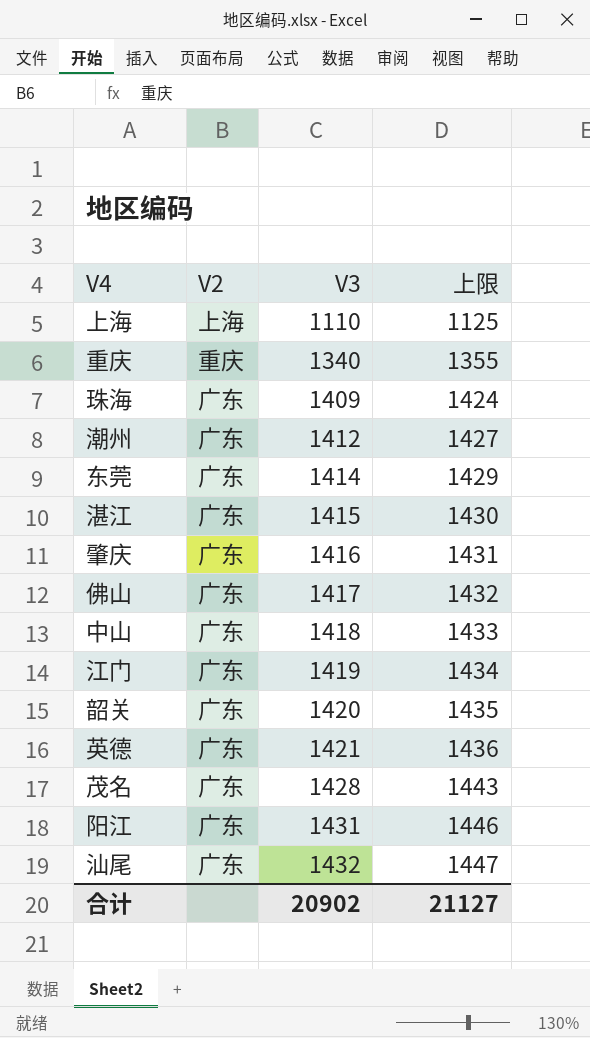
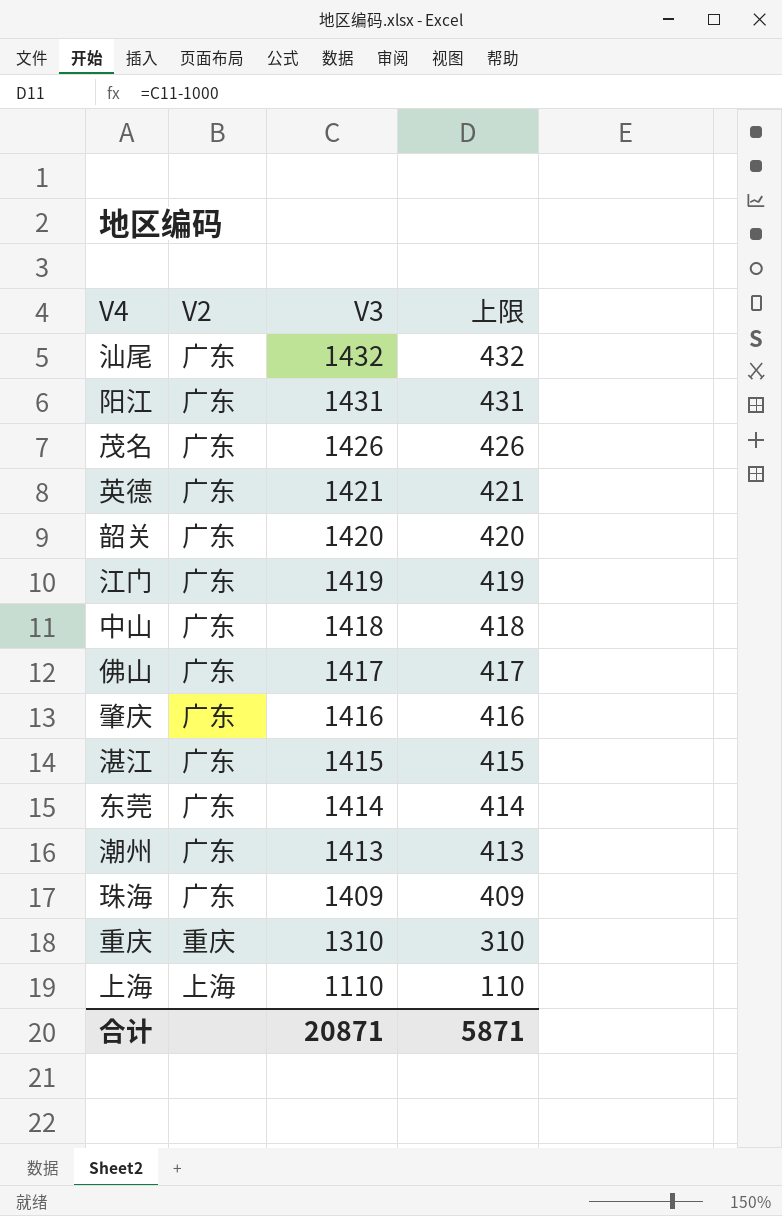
row order: V3 ascending -> V3 descending
column 上限 | formula: [V3] + 15 -> [V3] - 1000
茂名 | V3: 1428 -> 1426
潮州 | V3: 1412 -> 1413
重庆 | V3: 1340 -> 1310
合计 | V3: 20902 -> 20871
合计 | 上限: 21127 -> 5871

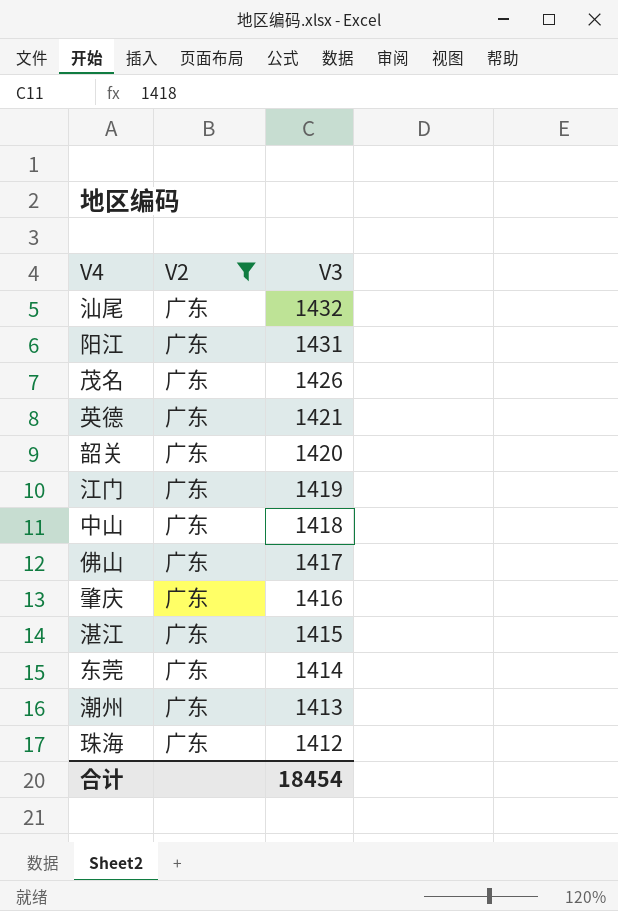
filter: none -> V2 = 广东
column 上限 | formula: [V3] - 1000 -> none
珠海 | V3: 1409 -> 1412
合计 | V3: 20871 -> 18454

